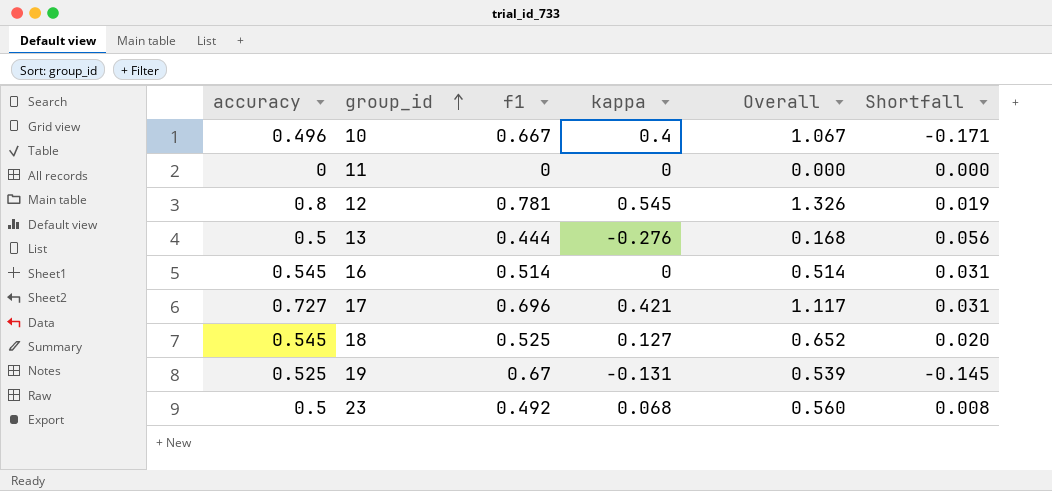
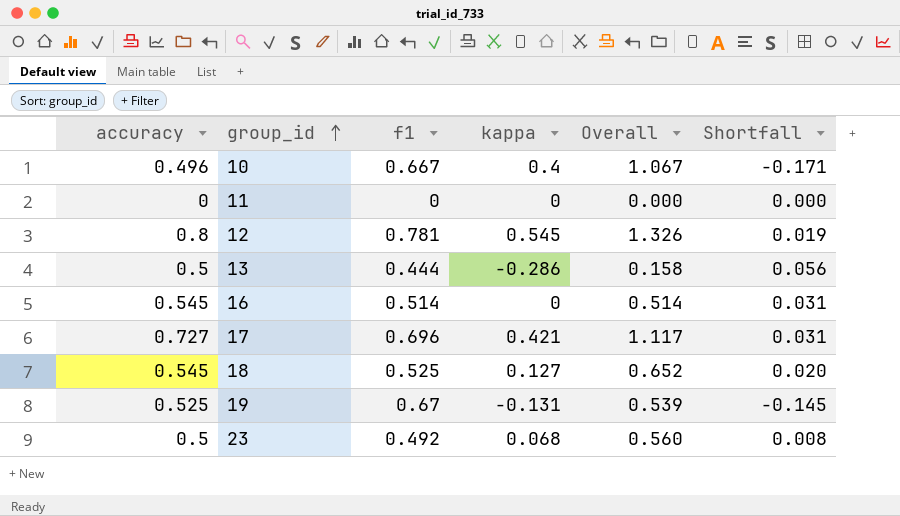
13 | kappa: -0.276 -> -0.286
13 | Overall: 0.168 -> 0.158

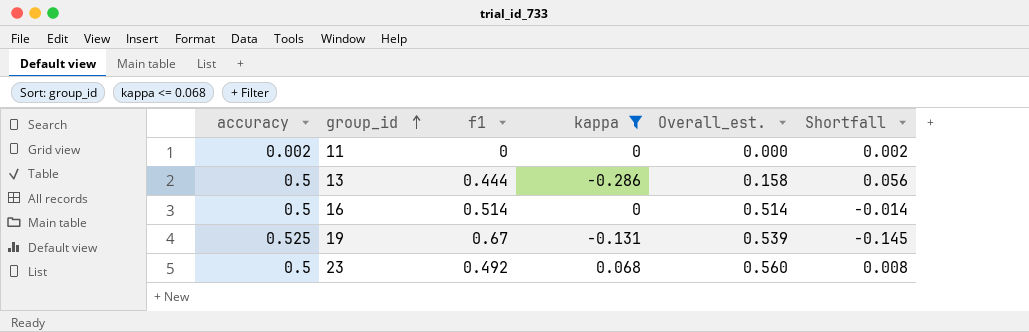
filter: none -> kappa <= 0.068
column name: Overall -> Overall_est.
11 | accuracy: 0 -> 0.002
11 | Shortfall: 0.000 -> 0.002
16 | accuracy: 0.545 -> 0.5
16 | Shortfall: 0.031 -> -0.014

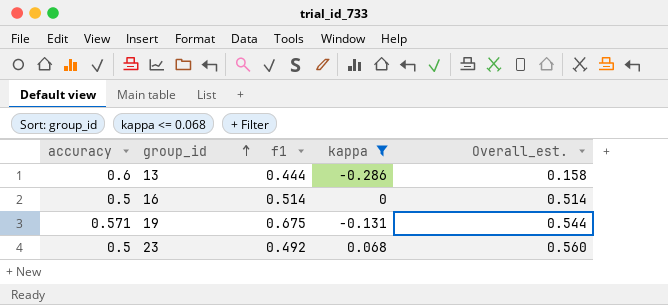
column Shortfall | formula: [accuracy] - [f1] -> none
row 11: 0.002 | 0 | 0 | 0.000 | 0.002 -> none
13 | accuracy: 0.5 -> 0.6
19 | accuracy: 0.525 -> 0.571
19 | f1: 0.67 -> 0.675
19 | Overall_est.: 0.539 -> 0.544

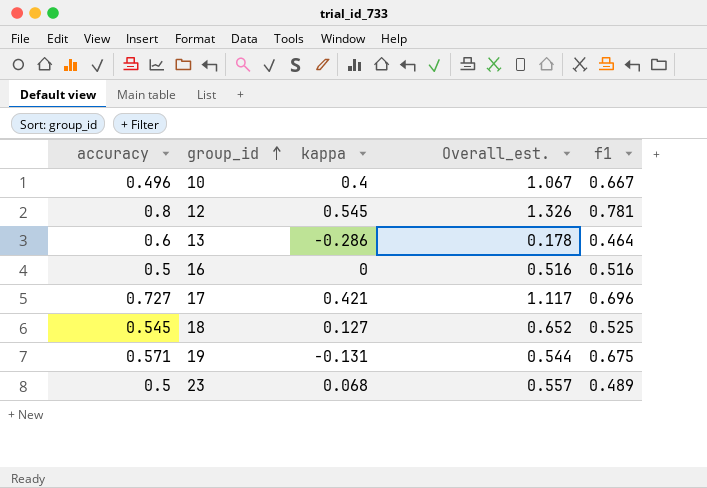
filter: kappa <= 0.068 -> none
column f1 | position: 3 -> 5
13 | Overall_est.: 0.158 -> 0.178
13 | f1: 0.444 -> 0.464
16 | Overall_est.: 0.514 -> 0.516
16 | f1: 0.514 -> 0.516
23 | Overall_est.: 0.560 -> 0.557
23 | f1: 0.492 -> 0.489

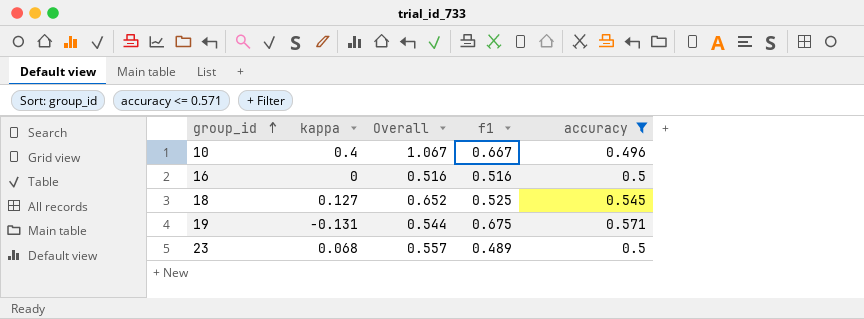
filter: none -> accuracy <= 0.571
column name: Overall_est. -> Overall
column accuracy | position: 1 -> 5

